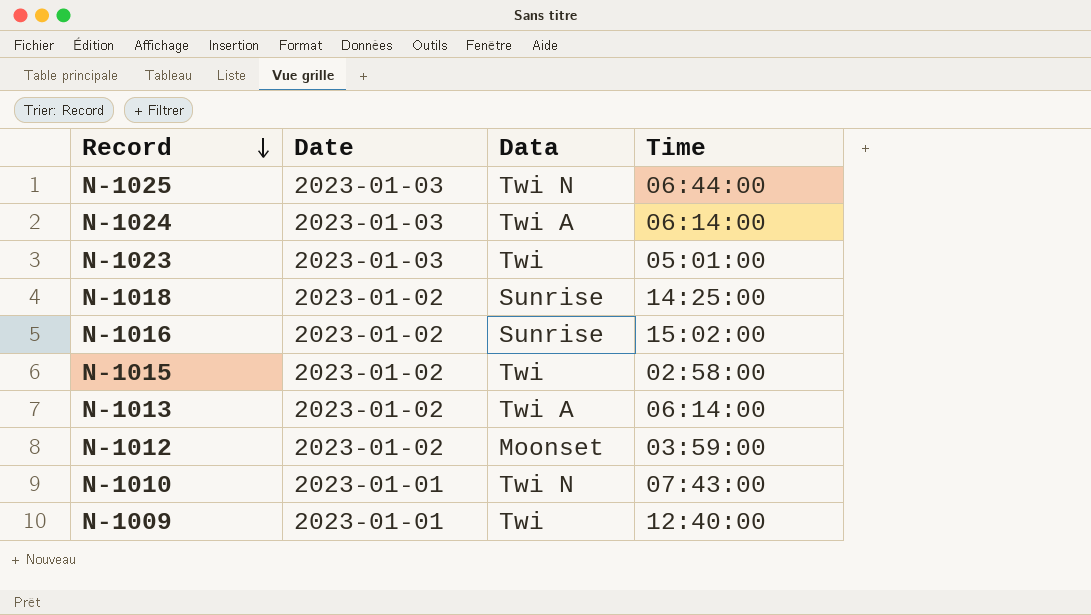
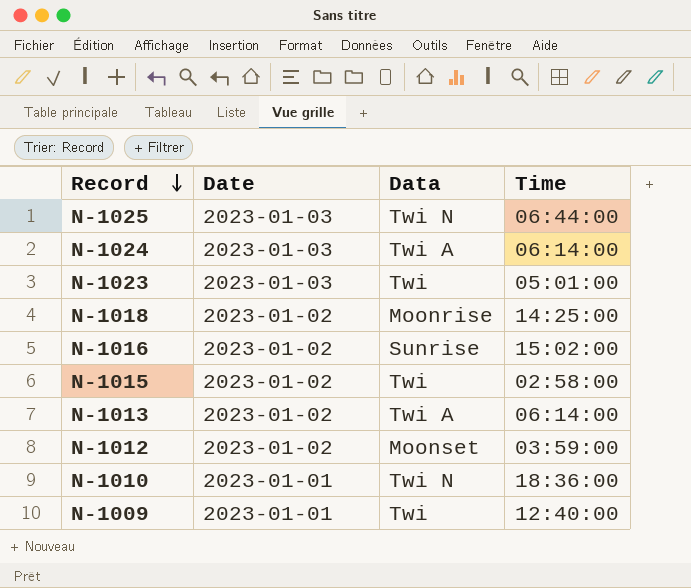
N-1018 | Data: Sunrise -> Moonrise
N-1010 | Time: 07:43:00 -> 18:36:00

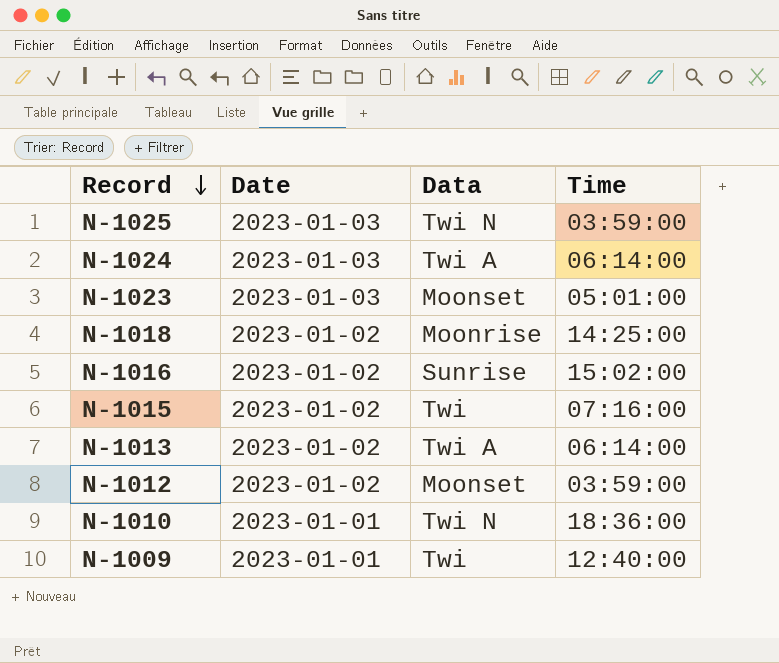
N-1025 | Time: 06:44:00 -> 03:59:00
N-1023 | Data: Twi -> Moonset
N-1015 | Time: 02:58:00 -> 07:16:00

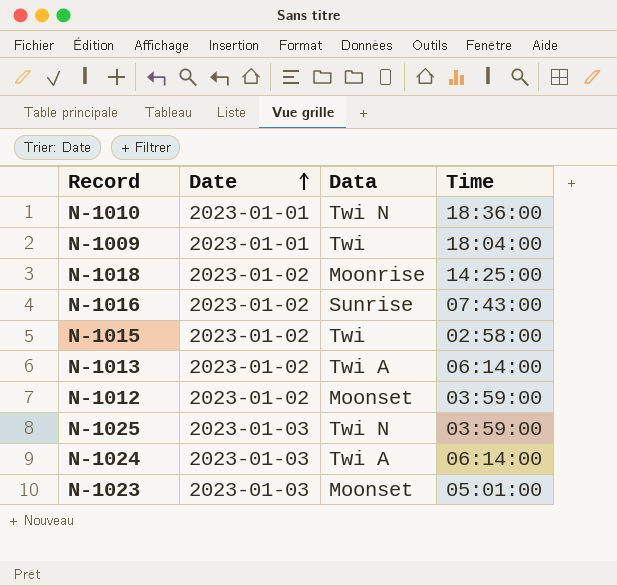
row order: Record descending -> Date ascending
N-1009 | Time: 12:40:00 -> 18:04:00
N-1016 | Time: 15:02:00 -> 07:43:00
N-1015 | Time: 07:16:00 -> 02:58:00

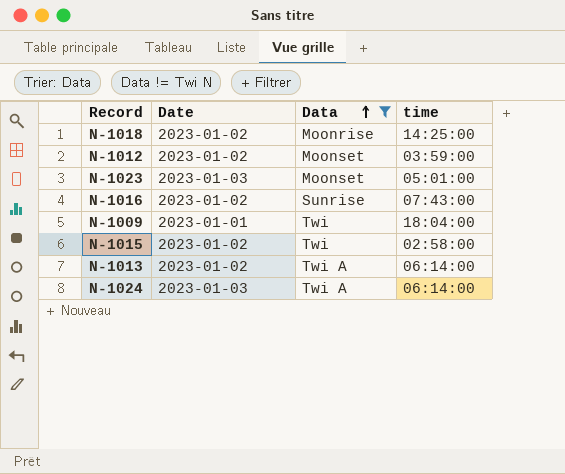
filter: none -> Data != Twi N
row order: Date ascending -> Data ascending
column name: Time -> time

